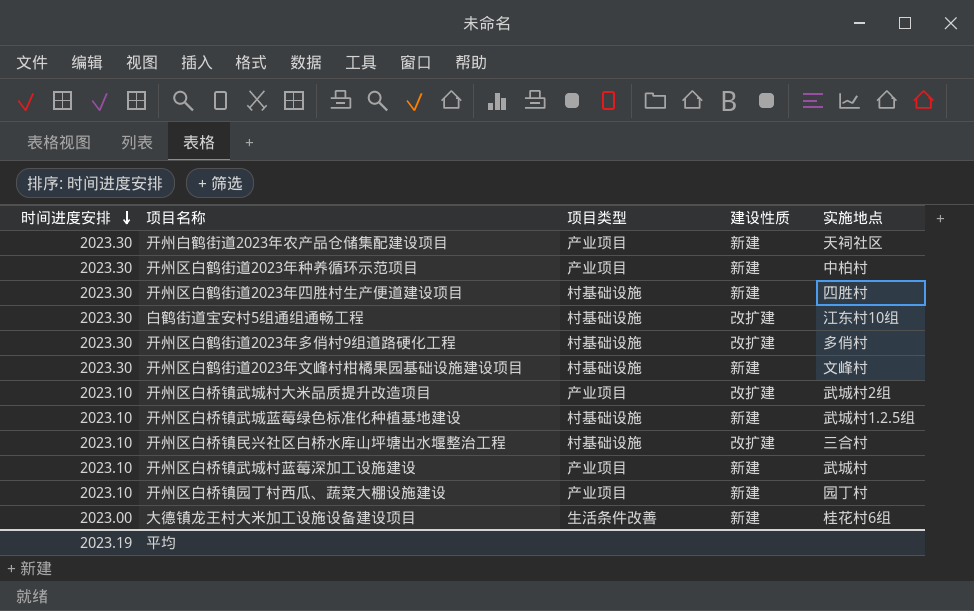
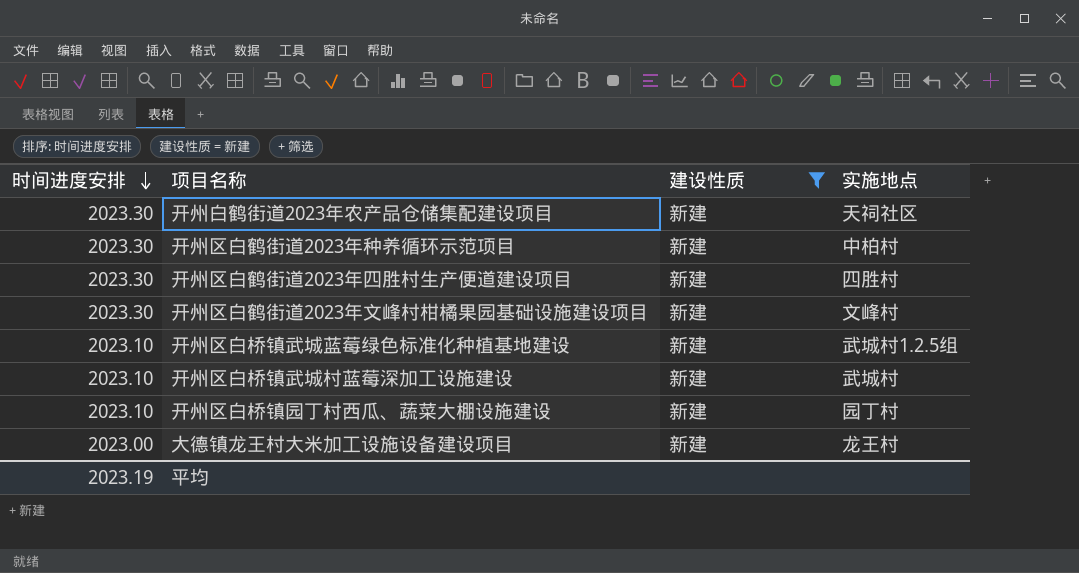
filter: none -> 建设性质 = 新建
column 项目类型 | position: 3 -> none
大德镇龙王村大米加工设施设备建设项目 | 实施地点: 桂花村6组 -> 龙王村

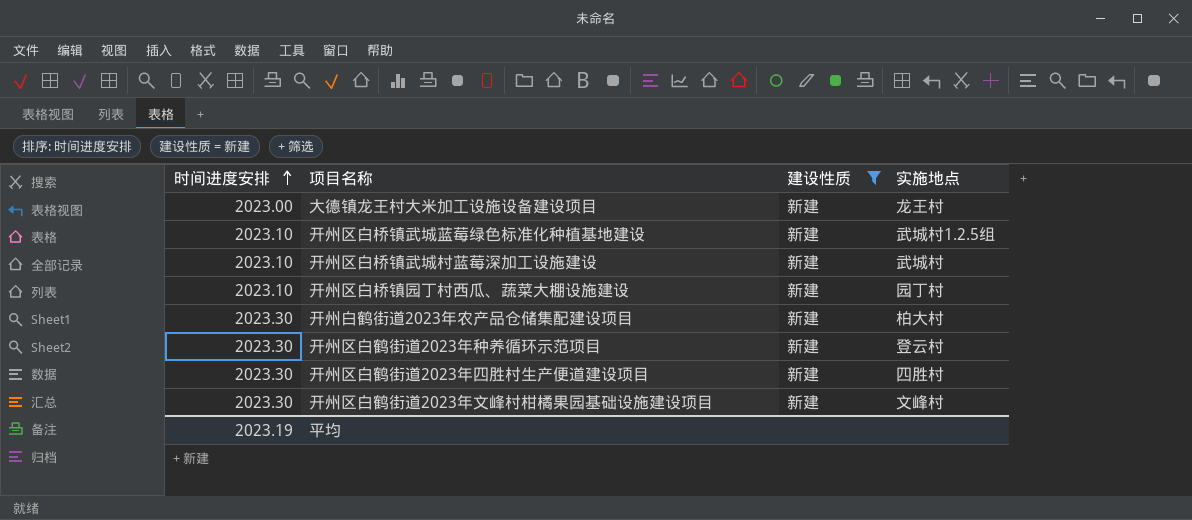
row order: 时间进度安排 descending -> 时间进度安排 ascending
开州白鹤街道2023年农产品仓储集配建设项目 | 实施地点: 天祠社区 -> 柏大村
开州区白鹤街道2023年种养循环示范项目 | 实施地点: 中柏村 -> 登云村

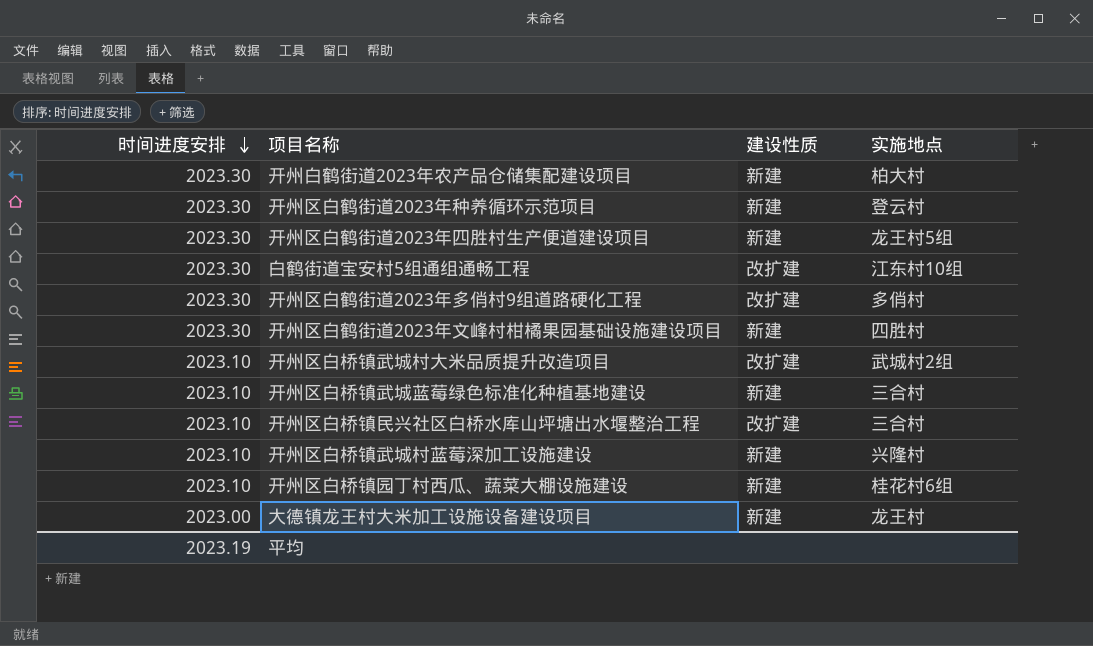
filter: 建设性质 = 新建 -> none
row order: 时间进度安排 ascending -> 时间进度安排 descending
开州区白鹤街道2023年四胜村生产便道建设项目 | 实施地点: 四胜村 -> 龙王村5组
开州区白鹤街道2023年文峰村柑橘果园基础设施建设项目 | 实施地点: 文峰村 -> 四胜村
开州区白桥镇武城蓝莓绿色标准化种植基地建设 | 实施地点: 武城村1.2.5组 -> 三合村
开州区白桥镇武城村蓝莓深加工设施建设 | 实施地点: 武城村 -> 兴隆村
开州区白桥镇园丁村西瓜、蔬菜大棚设施建设 | 实施地点: 园丁村 -> 桂花村6组

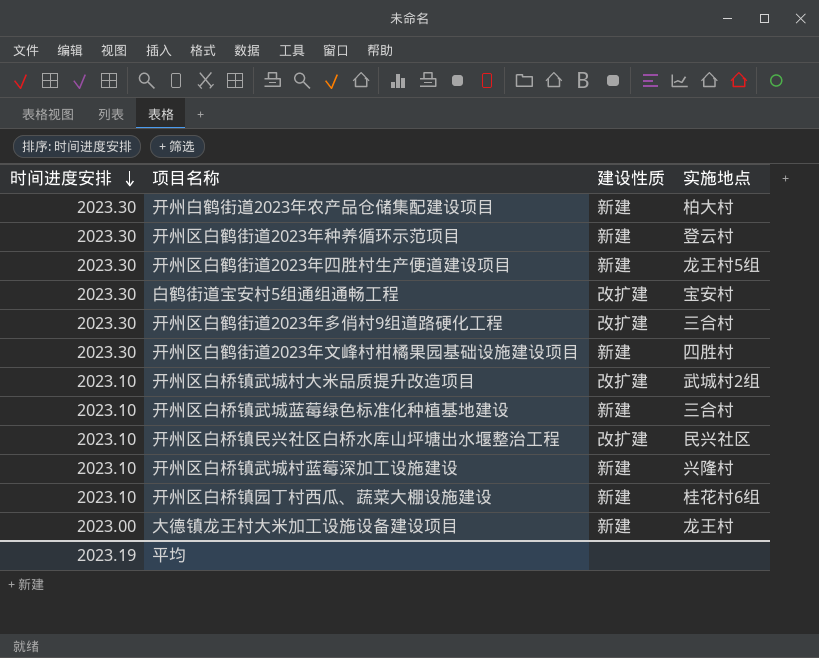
白鹤街道宝安村5组通组通畅工程 | 实施地点: 江东村10组 -> 宝安村
开州区白鹤街道2023年多俏村9组道路硬化工程 | 实施地点: 多俏村 -> 三合村
开州区白桥镇民兴社区白桥水库山坪塘出水堰整治工程 | 实施地点: 三合村 -> 民兴社区

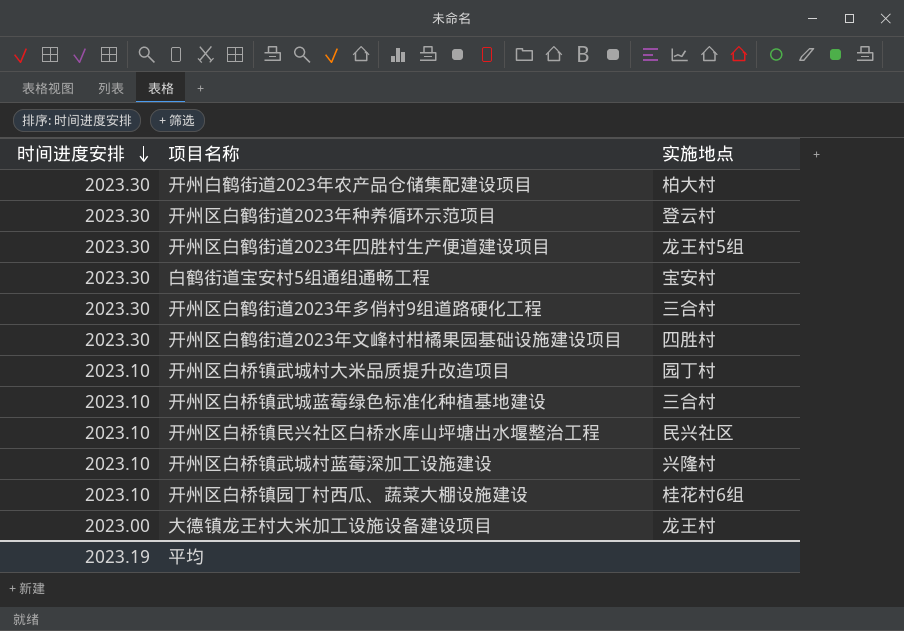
column 建设性质 | position: 3 -> none
开州区白桥镇武城村大米品质提升改造项目 | 实施地点: 武城村2组 -> 园丁村

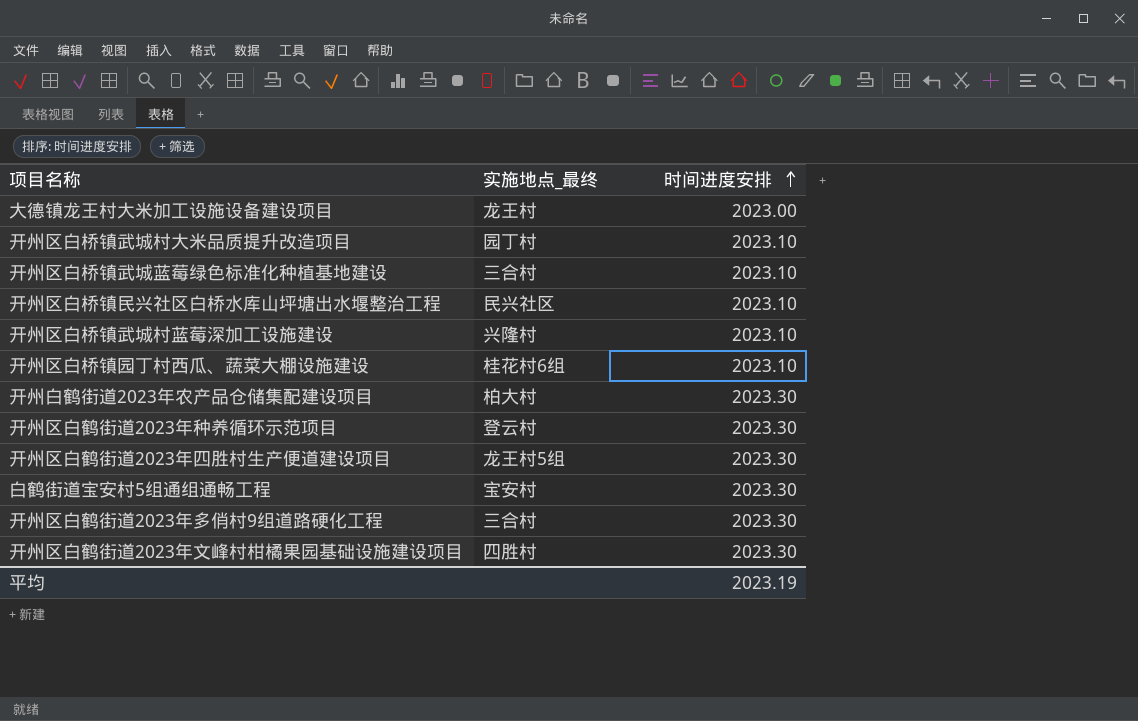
row order: 时间进度安排 descending -> 时间进度安排 ascending
column name: 实施地点 -> 实施地点_最终
column 时间进度安排 | position: 1 -> 3

